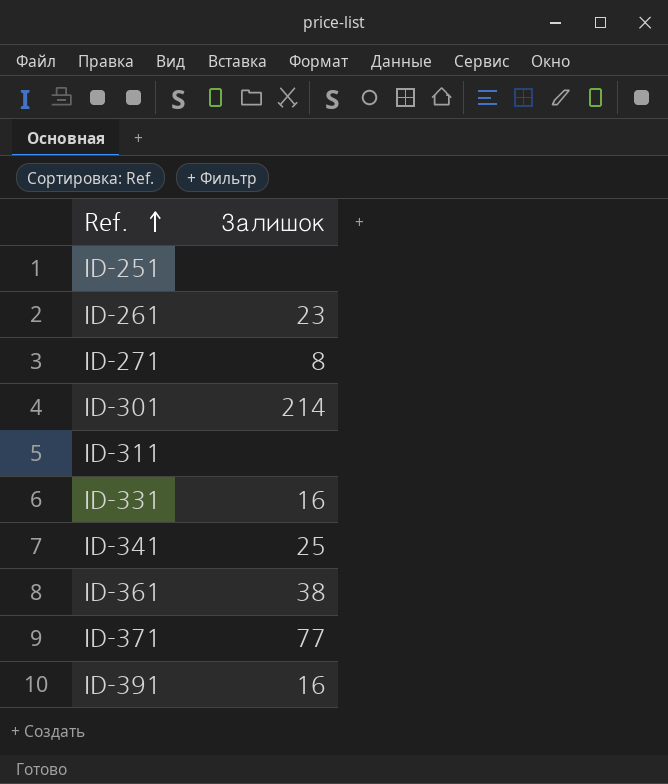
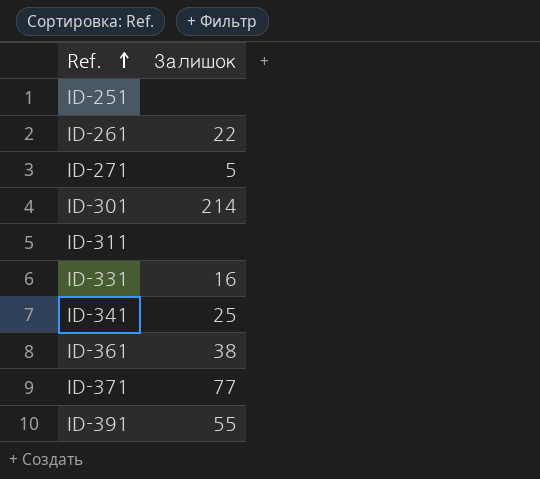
ID-261 | Залишок: 23 -> 22
ID-271 | Залишок: 8 -> 5
ID-391 | Залишок: 16 -> 55

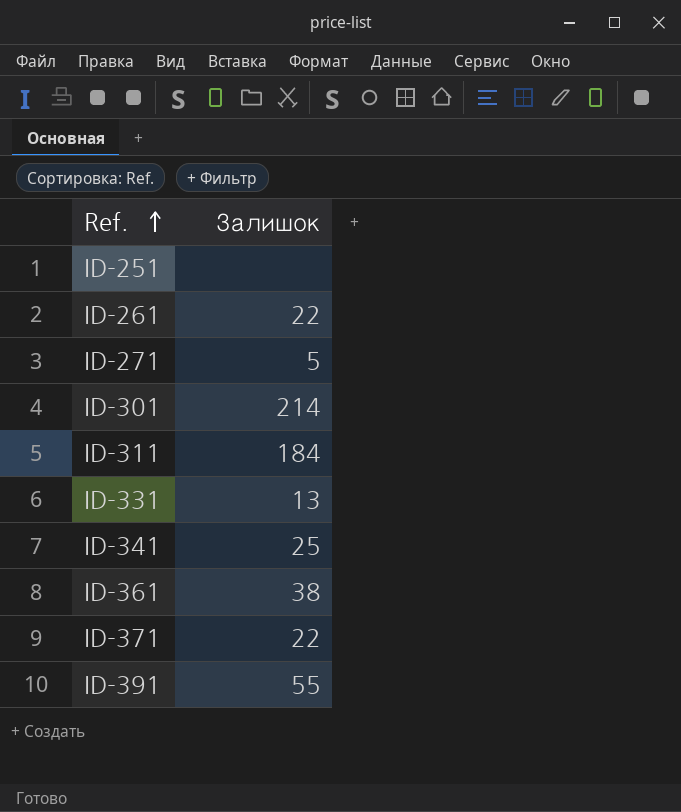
ID-311 | Залишок: none -> 184
ID-331 | Залишок: 16 -> 13
ID-371 | Залишок: 77 -> 22

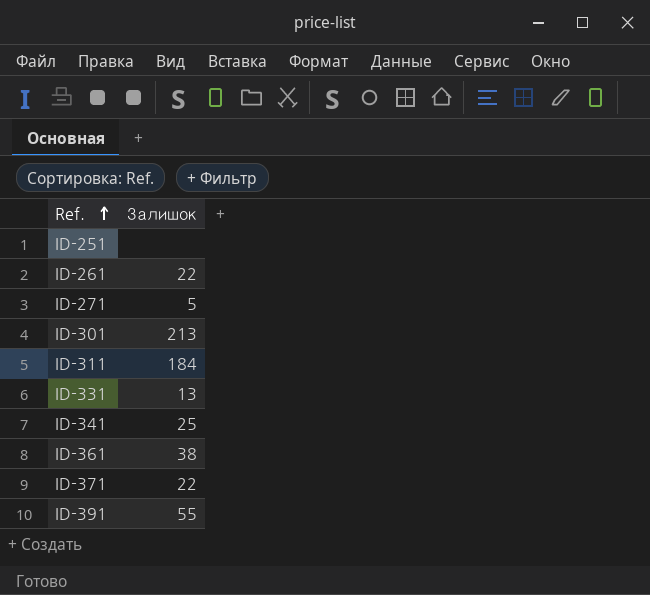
ID-301 | Залишок: 214 -> 213

